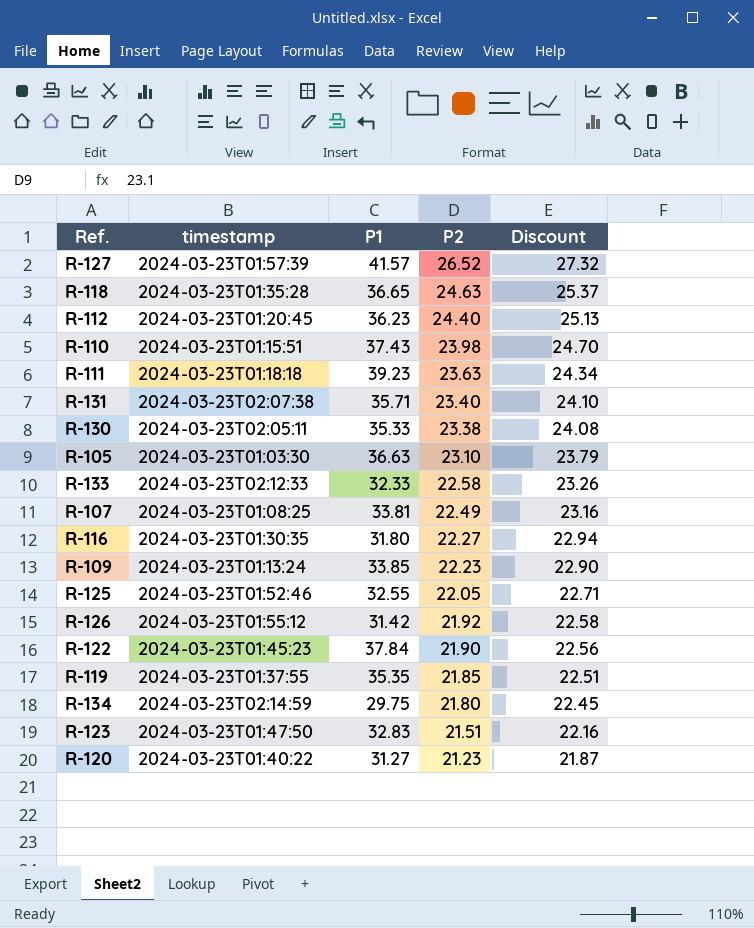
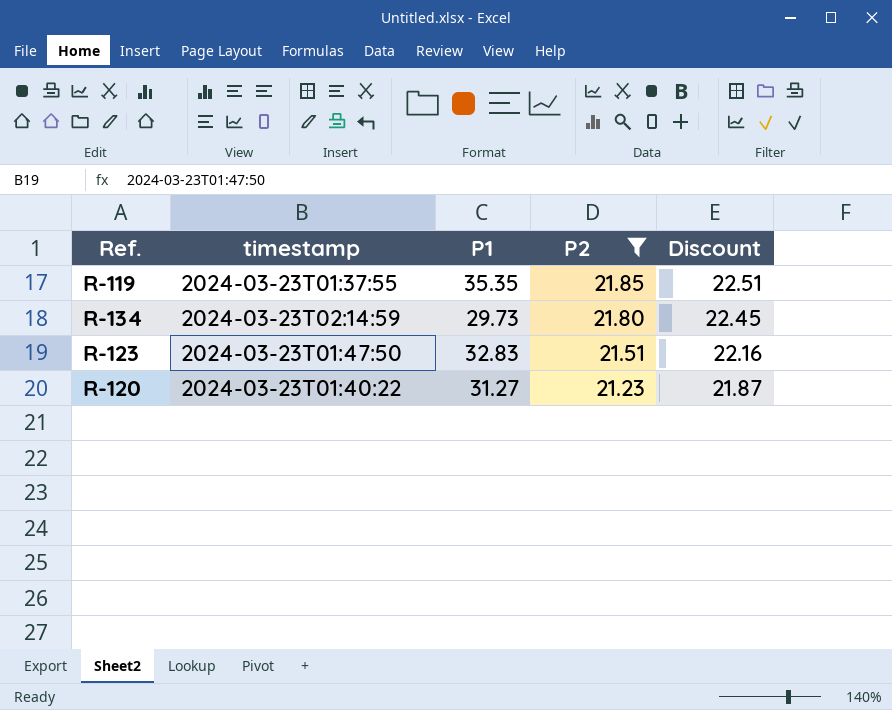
filter: none -> P2 <= 21.85
R-134 | P1: 29.75 -> 29.73

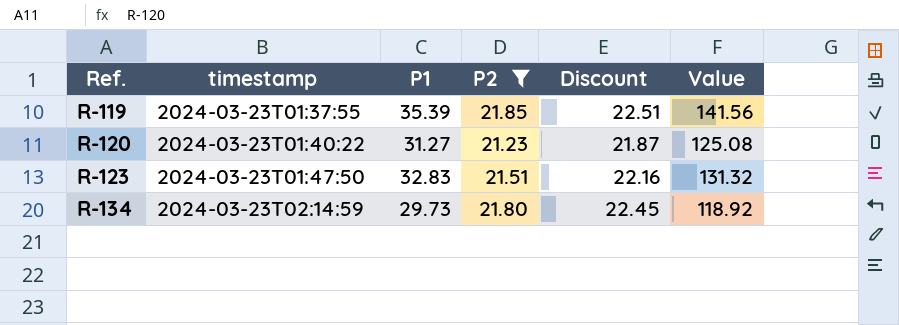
row order: P2 descending -> Ref. ascending
column Value | formula: none -> [P1] * 4
R-119 | P1: 35.35 -> 35.39

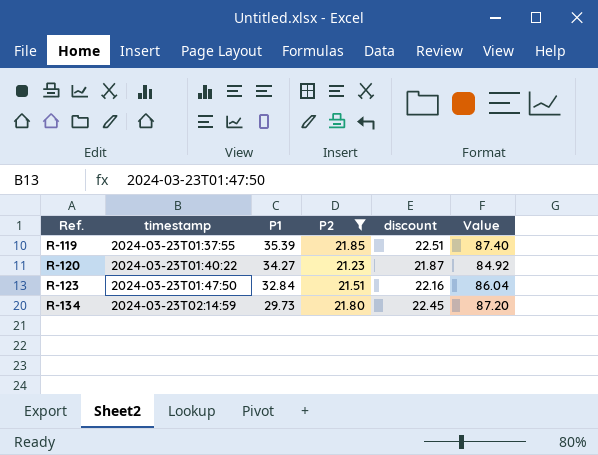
column name: Discount -> discount
column Value | formula: [P1] * 4 -> [P2] * 4
R-120 | P1: 31.27 -> 34.27
R-123 | P1: 32.83 -> 32.84

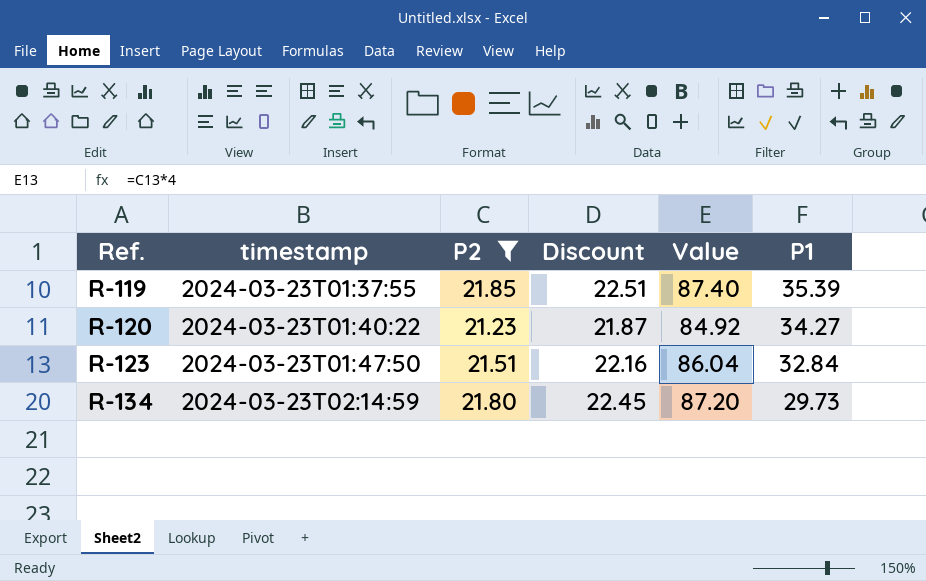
column name: discount -> Discount
column P1 | position: 3 -> 6

